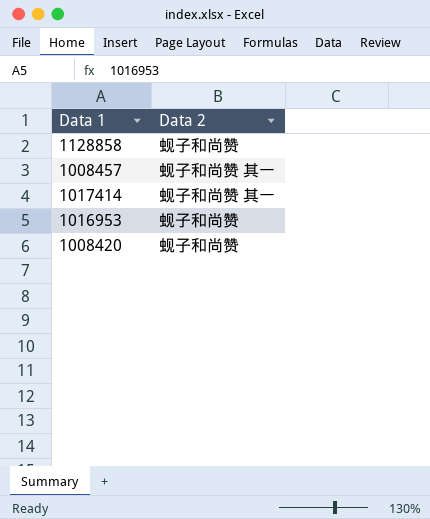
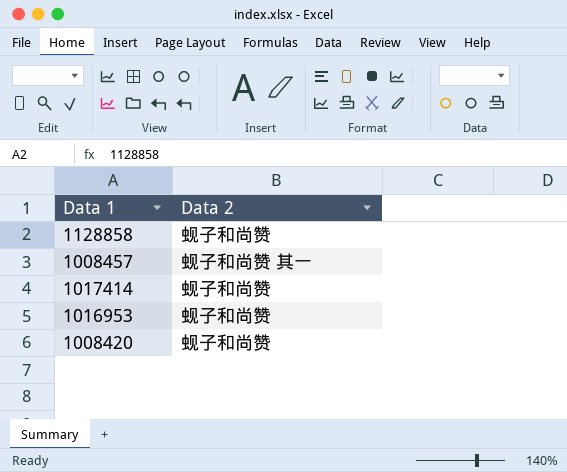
1017414 | Data 2: 蚬子和尚赞 其一 -> 蚬子和尚赞

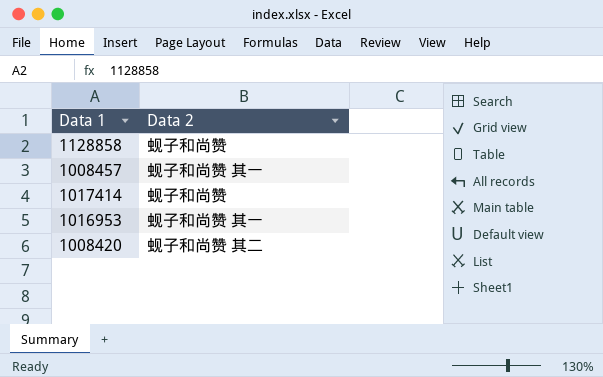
1016953 | Data 2: 蚬子和尚赞 -> 蚬子和尚赞 其一
1008420 | Data 2: 蚬子和尚赞 -> 蚬子和尚赞 其二

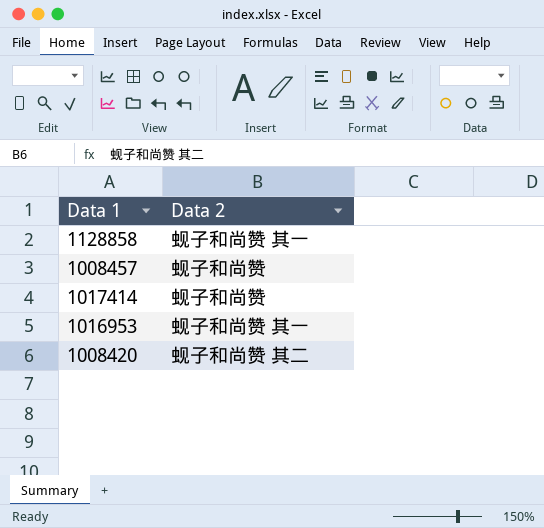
1128858 | Data 2: 蚬子和尚赞 -> 蚬子和尚赞 其一
1008457 | Data 2: 蚬子和尚赞 其一 -> 蚬子和尚赞

